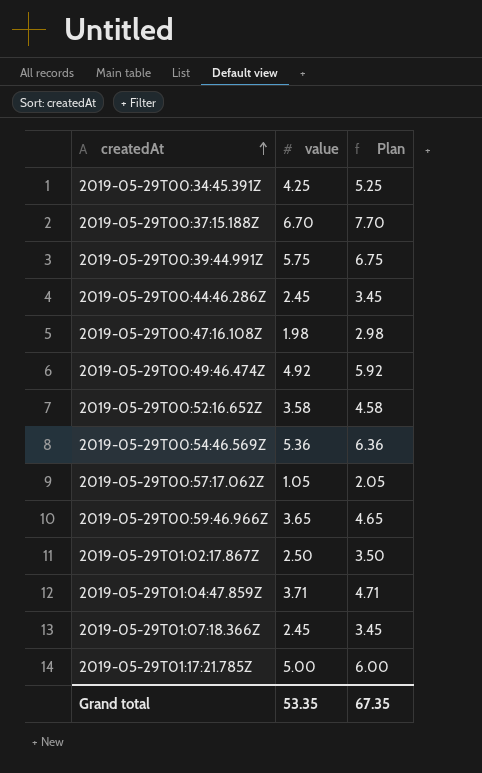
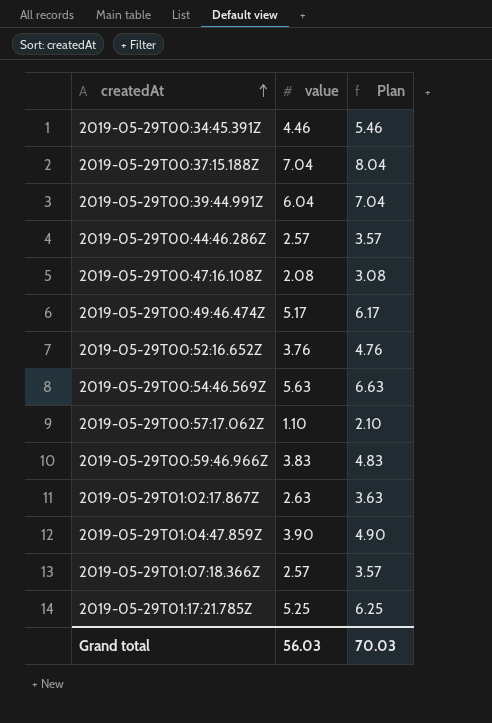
2019-05-29T00:34:45.391Z | value: 4.25 -> 4.46
2019-05-29T00:34:45.391Z | Plan: 5.25 -> 5.46
2019-05-29T00:37:15.188Z | value: 6.70 -> 7.04
2019-05-29T00:37:15.188Z | Plan: 7.70 -> 8.04
2019-05-29T00:39:44.991Z | value: 5.75 -> 6.04
2019-05-29T00:39:44.991Z | Plan: 6.75 -> 7.04
2019-05-29T00:44:46.286Z | value: 2.45 -> 2.57
2019-05-29T00:44:46.286Z | Plan: 3.45 -> 3.57
2019-05-29T00:47:16.108Z | value: 1.98 -> 2.08
2019-05-29T00:47:16.108Z | Plan: 2.98 -> 3.08
2019-05-29T00:49:46.474Z | value: 4.92 -> 5.17
2019-05-29T00:49:46.474Z | Plan: 5.92 -> 6.17
2019-05-29T00:52:16.652Z | value: 3.58 -> 3.76
2019-05-29T00:52:16.652Z | Plan: 4.58 -> 4.76
2019-05-29T00:54:46.569Z | value: 5.36 -> 5.63
2019-05-29T00:54:46.569Z | Plan: 6.36 -> 6.63
2019-05-29T00:57:17.062Z | value: 1.05 -> 1.10
2019-05-29T00:57:17.062Z | Plan: 2.05 -> 2.10
2019-05-29T00:59:46.966Z | value: 3.65 -> 3.83
2019-05-29T00:59:46.966Z | Plan: 4.65 -> 4.83
2019-05-29T01:02:17.867Z | value: 2.50 -> 2.63
2019-05-29T01:02:17.867Z | Plan: 3.50 -> 3.63
2019-05-29T01:04:47.859Z | value: 3.71 -> 3.90
2019-05-29T01:04:47.859Z | Plan: 4.71 -> 4.90
2019-05-29T01:07:18.366Z | value: 2.45 -> 2.57
2019-05-29T01:07:18.366Z | Plan: 3.45 -> 3.57
2019-05-29T01:17:21.785Z | value: 5.00 -> 5.25
2019-05-29T01:17:21.785Z | Plan: 6.00 -> 6.25
Grand total | value: 53.35 -> 56.03
Grand total | Plan: 67.35 -> 70.03

